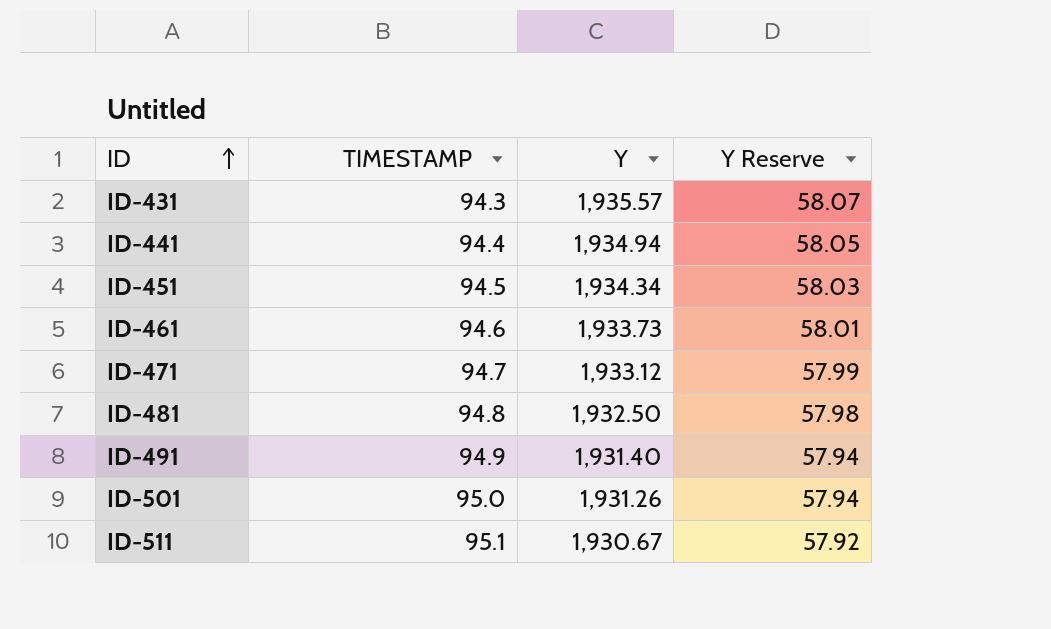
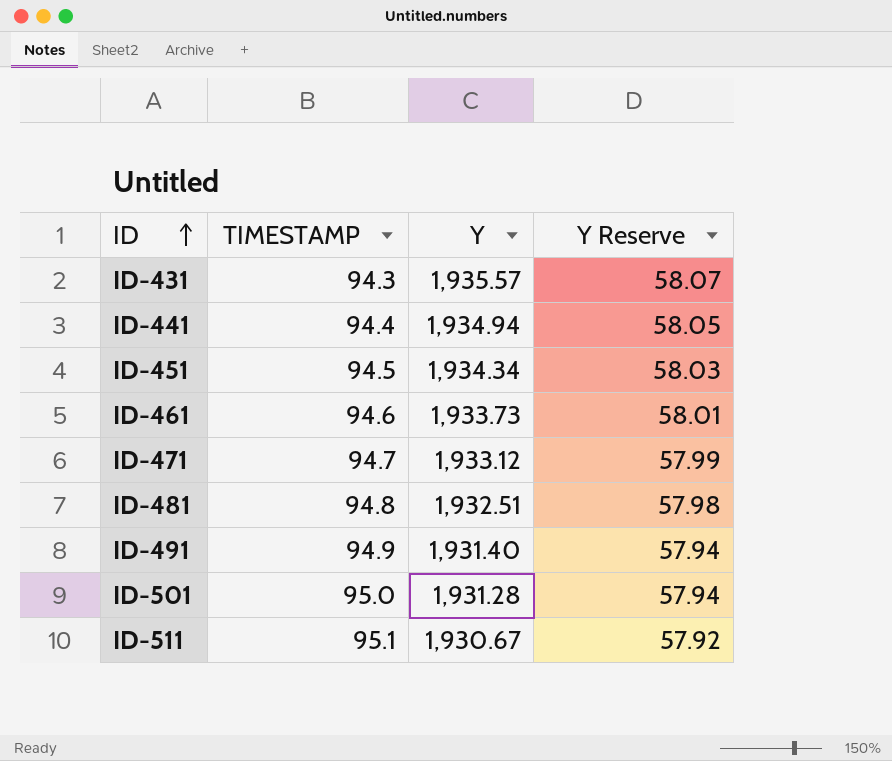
ID-481 | Y: 1,932.50 -> 1,932.51
ID-501 | Y: 1,931.26 -> 1,931.28

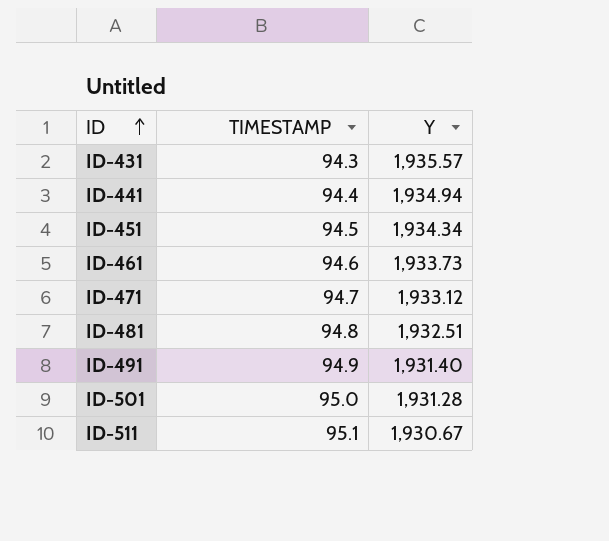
column Y Reserve | formula: [Y] * 0.03 -> none

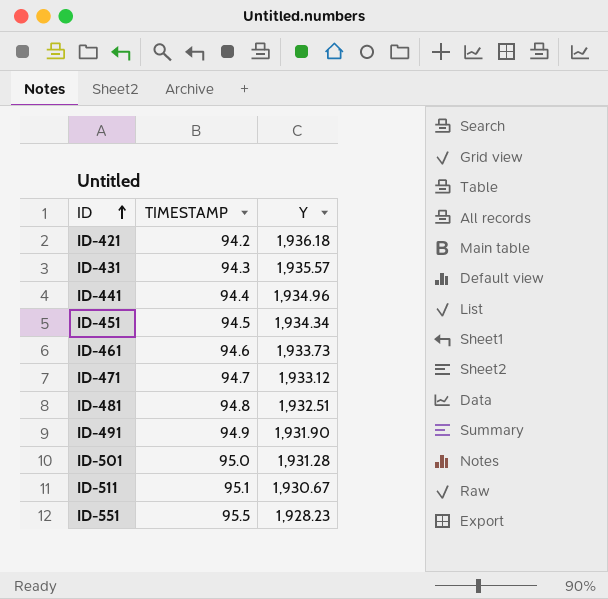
row ID-421: none -> 94.2 | 1,936.18
ID-441 | Y: 1,934.94 -> 1,934.96
ID-491 | Y: 1,931.40 -> 1,931.90
row ID-551: none -> 95.5 | 1,928.23

